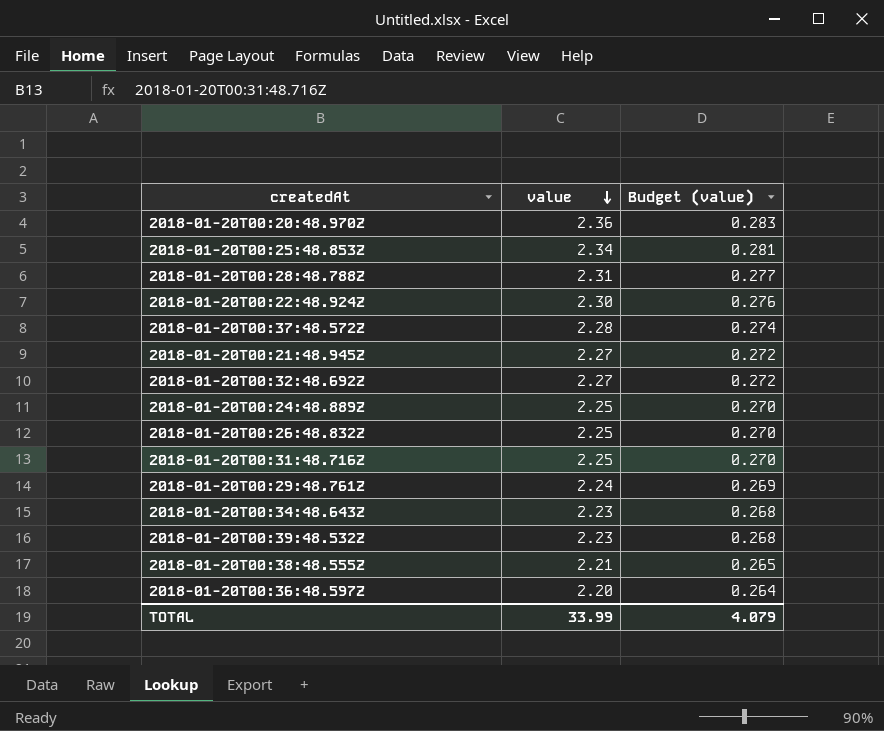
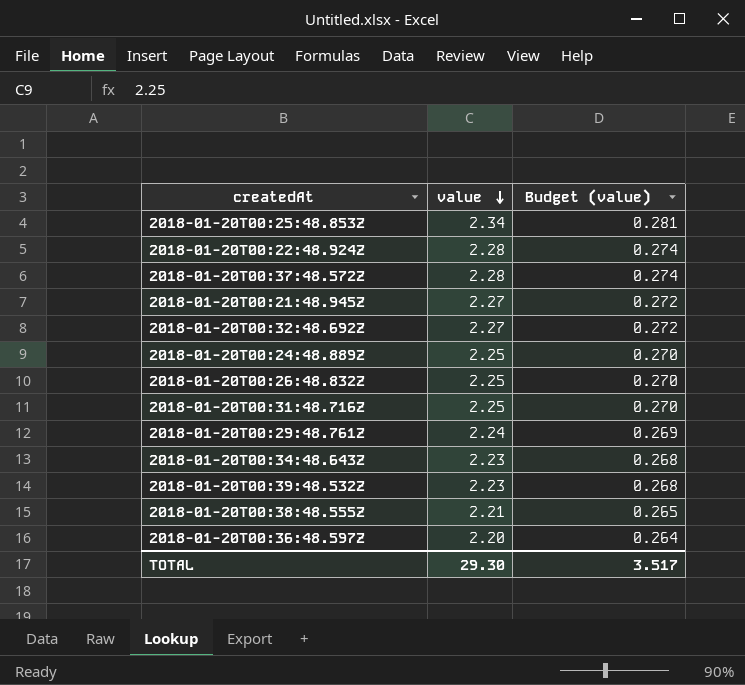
row 2018-01-20T00:20:48.970Z: 2.36 | 0.283 -> none
row 2018-01-20T00:28:48.788Z: 2.31 | 0.277 -> none
2018-01-20T00:22:48.924Z | value: 2.30 -> 2.28
2018-01-20T00:22:48.924Z | Budget (value): 0.276 -> 0.274
TOTAL | value: 33.99 -> 29.30
TOTAL | Budget (value): 4.079 -> 3.517

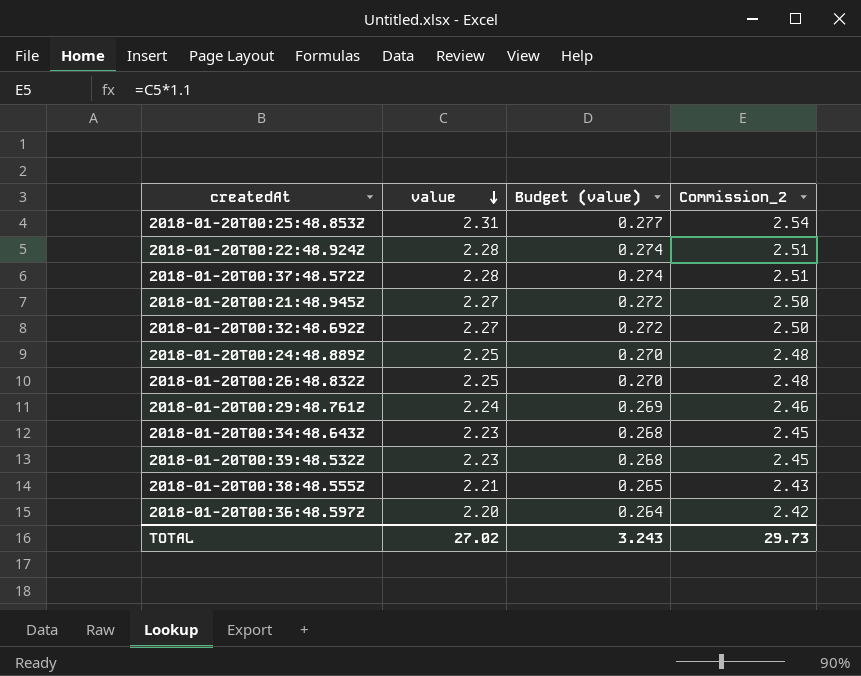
column Commission_2 | formula: none -> [value] * 1.1
row 2018-01-20T00:31:48.716Z: 2.25 | 0.270 -> none
2018-01-20T00:25:48.853Z | value: 2.34 -> 2.31
2018-01-20T00:25:48.853Z | Budget (value): 0.281 -> 0.277
TOTAL | value: 29.30 -> 27.02
TOTAL | Budget (value): 3.517 -> 3.243

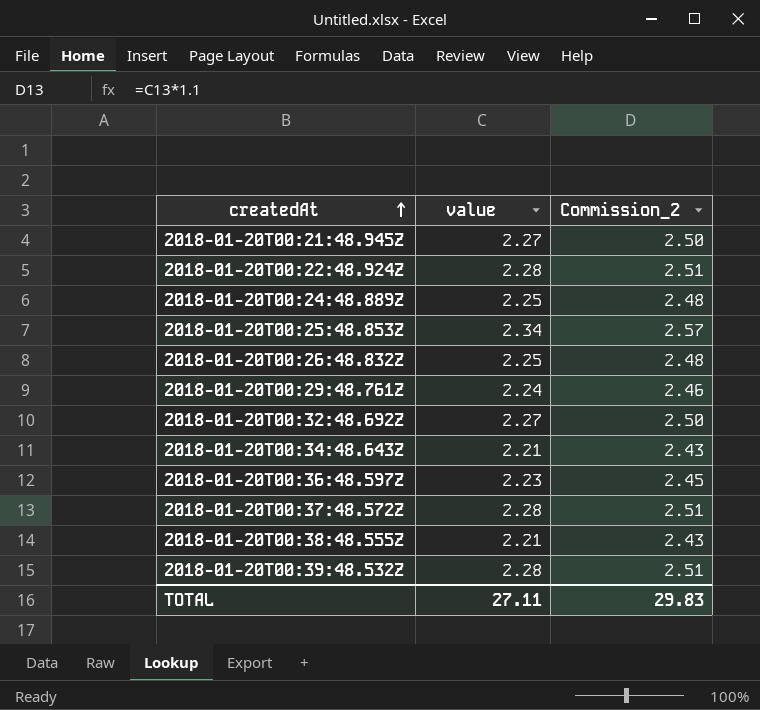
row order: value descending -> createdAt ascending
column Budget (value) | formula: [value] * 0.12 -> none
2018-01-20T00:25:48.853Z | value: 2.31 -> 2.34
2018-01-20T00:25:48.853Z | Commission_2: 2.54 -> 2.57
2018-01-20T00:34:48.643Z | value: 2.23 -> 2.21
2018-01-20T00:34:48.643Z | Commission_2: 2.45 -> 2.43
2018-01-20T00:36:48.597Z | value: 2.20 -> 2.23
2018-01-20T00:36:48.597Z | Commission_2: 2.42 -> 2.45
2018-01-20T00:39:48.532Z | value: 2.23 -> 2.28
2018-01-20T00:39:48.532Z | Commission_2: 2.45 -> 2.51
TOTAL | value: 27.02 -> 27.11
TOTAL | Commission_2: 29.73 -> 29.83

